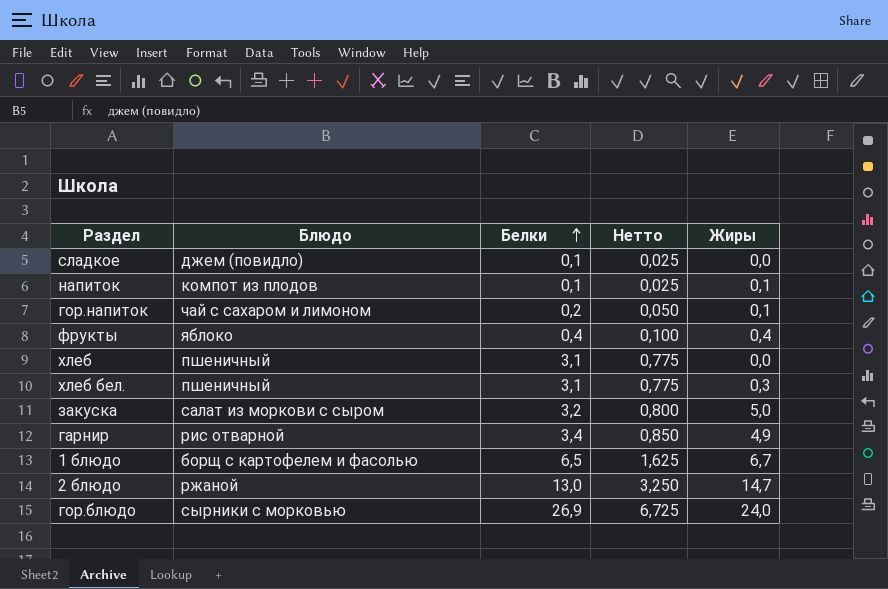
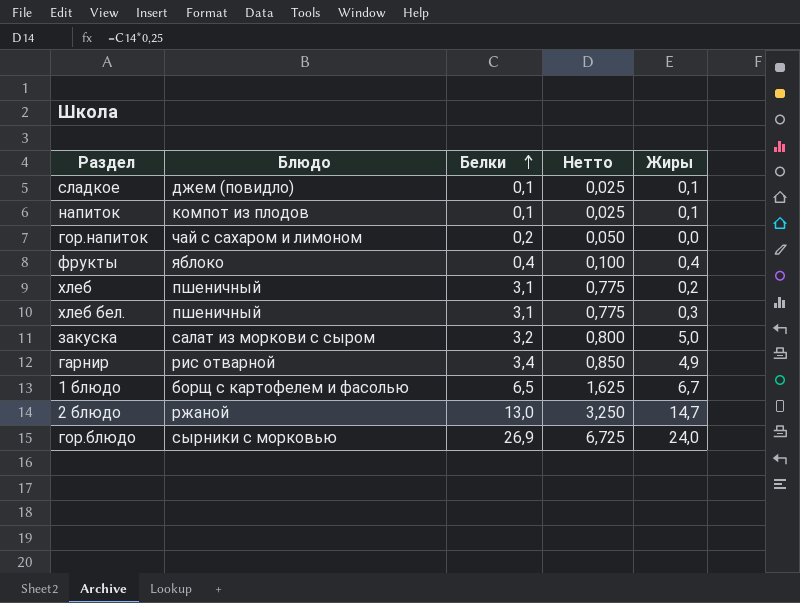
сладкое | Жиры: 0,0 -> 0,1
гор.напиток | Жиры: 0,1 -> 0,0
хлеб | Жиры: 0,0 -> 0,2

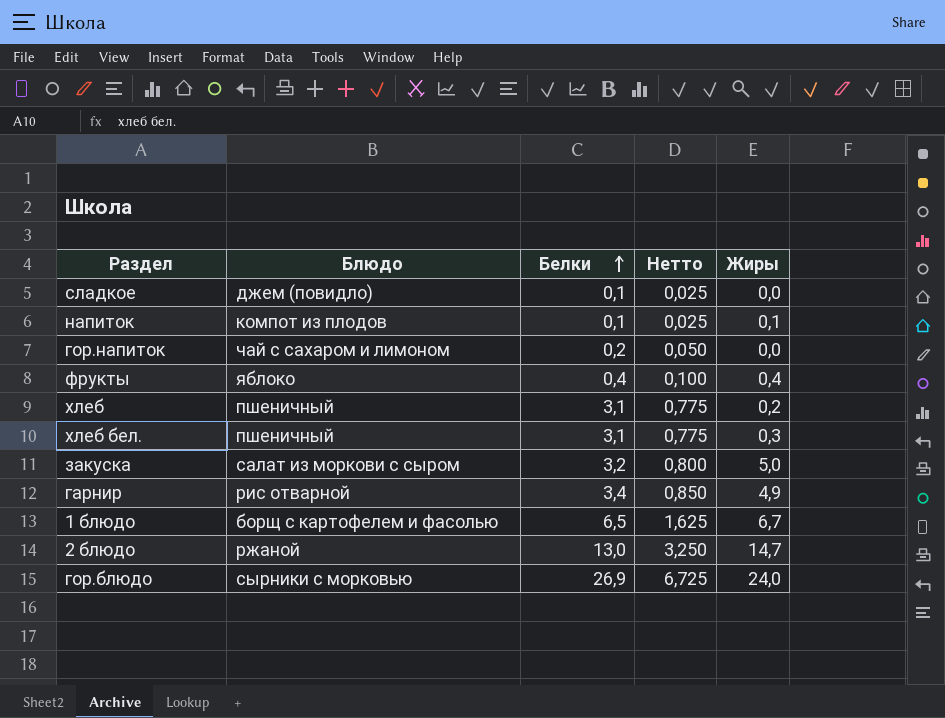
сладкое | Жиры: 0,1 -> 0,0

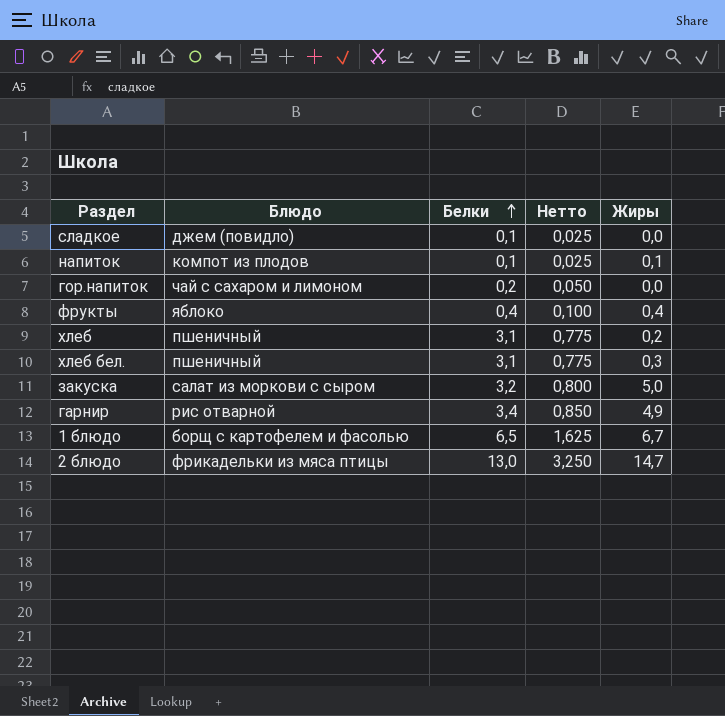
row гор.блюдо: сырники с морковью | 26,9 | 6,725 | 24,0 -> none
2 блюдо | Блюдо: ржаной -> фрикадельки из мяса птицы

